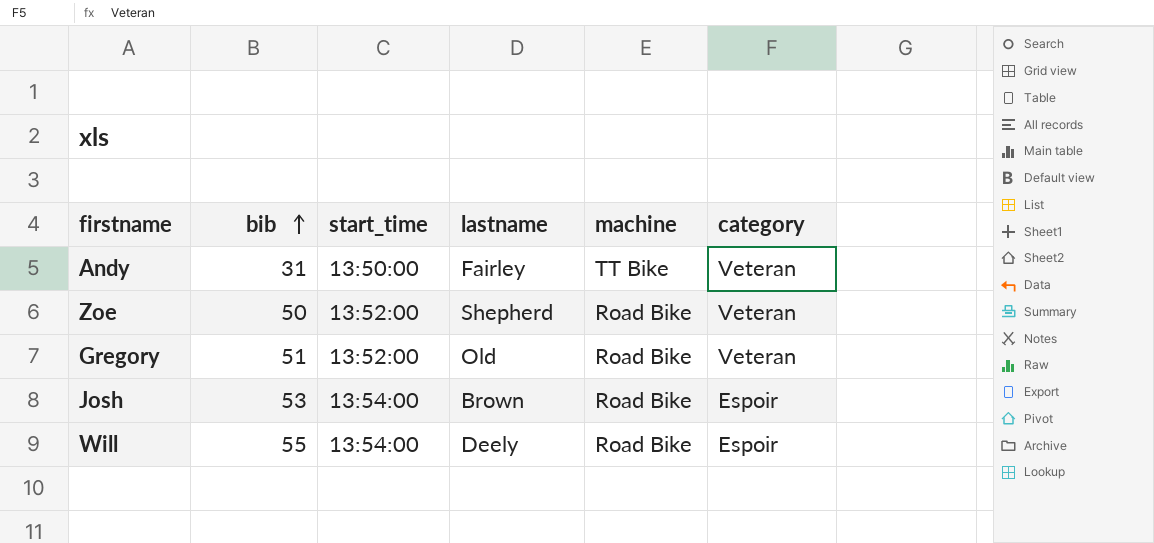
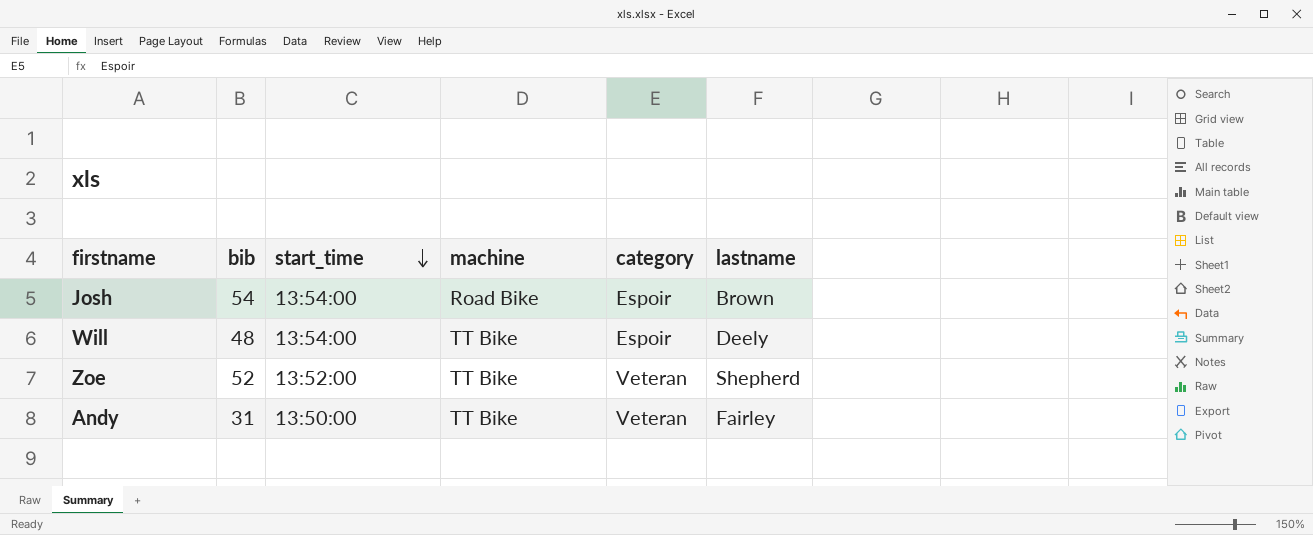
row order: bib ascending -> start_time descending
column lastname | position: 4 -> 6
row Gregory: 51 | 13:52:00 | Old | Road Bike | Veteran -> none
Josh | bib: 53 -> 54
Will | bib: 55 -> 48
Will | machine: Road Bike -> TT Bike
Zoe | bib: 50 -> 52
Zoe | machine: Road Bike -> TT Bike

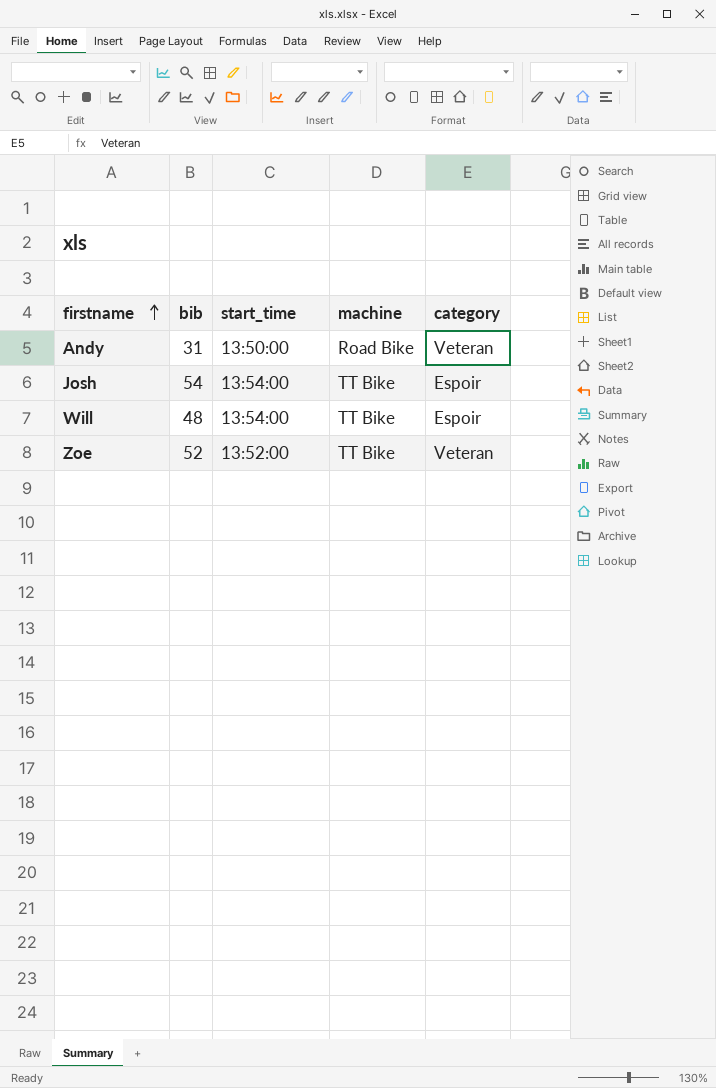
row order: start_time descending -> firstname ascending
column lastname | position: 6 -> none
Andy | machine: TT Bike -> Road Bike
Josh | machine: Road Bike -> TT Bike

